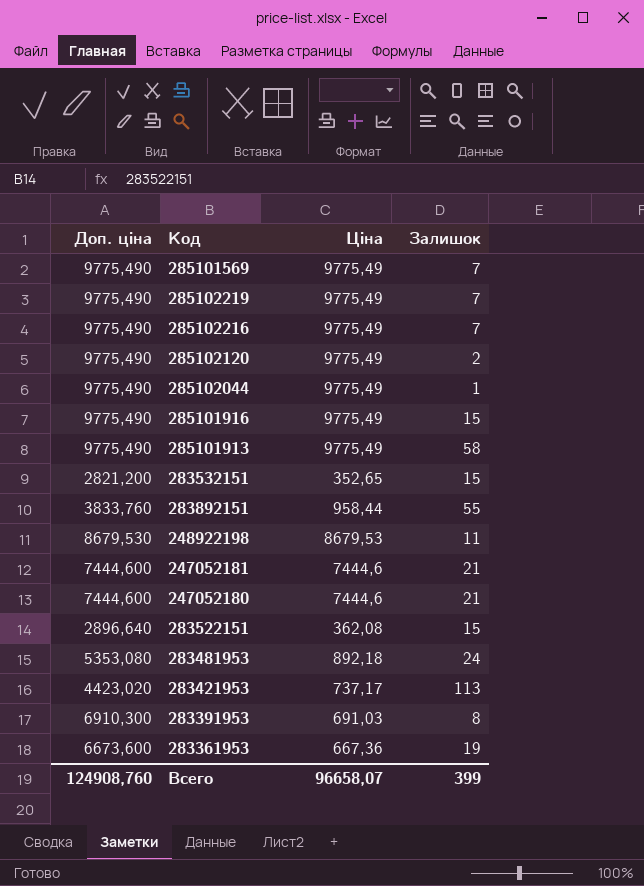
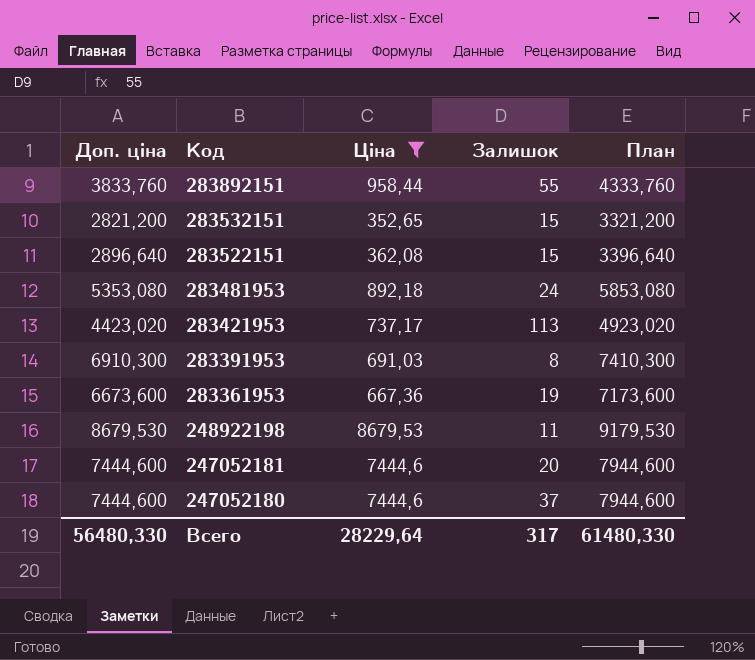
filter: none -> Ціна != 9775,49
row order: none -> Код descending
column План | formula: none -> [Доп. ціна] + 500
247052181 | Залишок: 21 -> 20
247052180 | Залишок: 21 -> 37
Всего | Доп. ціна: 124908,760 -> 56480,330
Всего | Ціна: 96658,07 -> 28229,64
Всего | Залишок: 399 -> 317

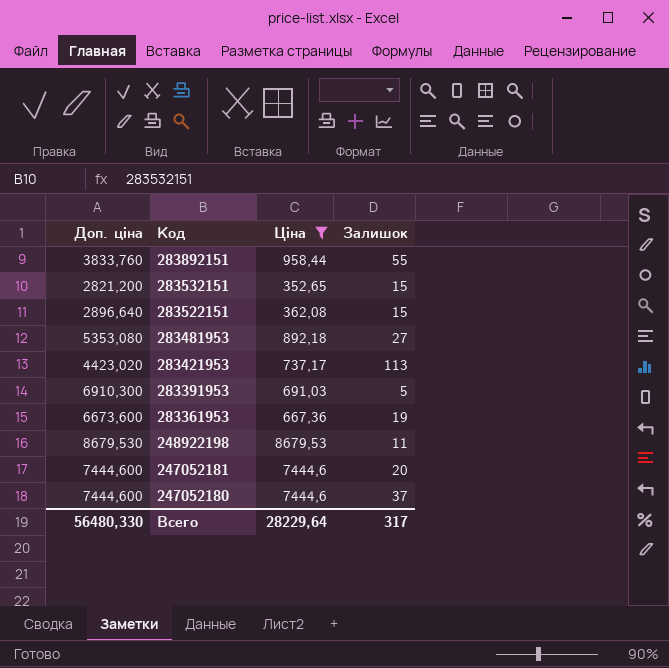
column План | formula: [Доп. ціна] + 500 -> none
283481953 | Залишок: 24 -> 27
283391953 | Залишок: 8 -> 5

